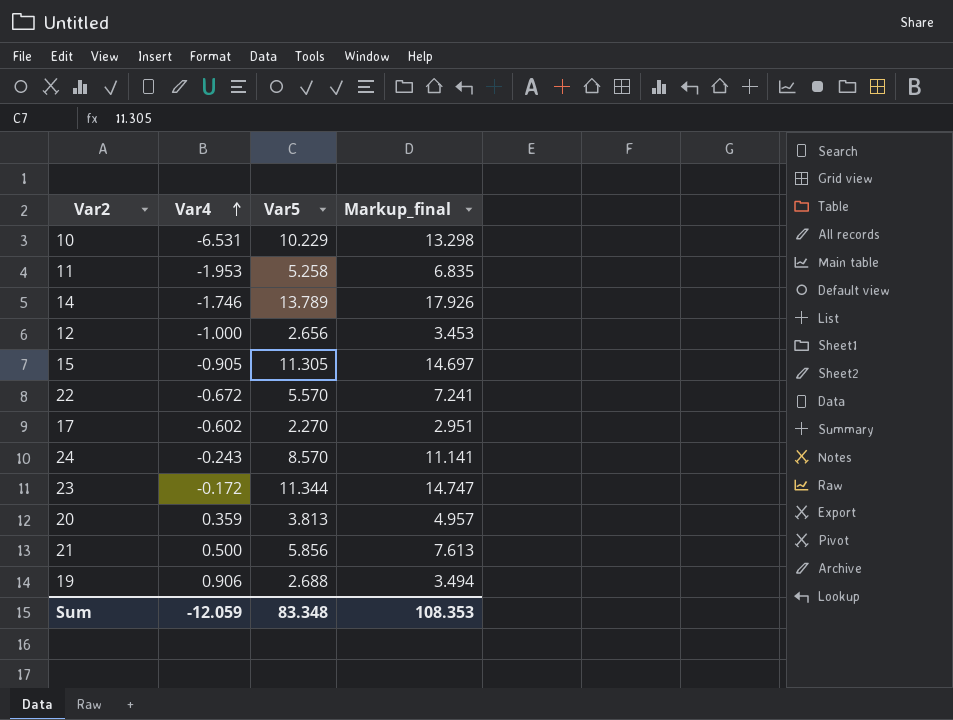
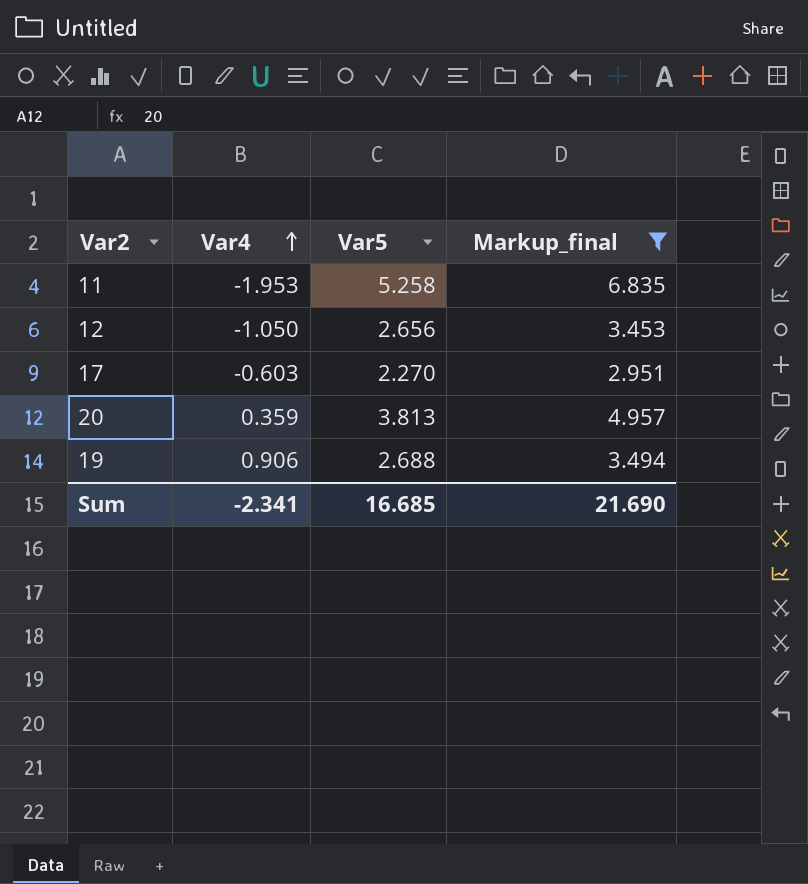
filter: none -> Markup_final <= 6.835
12 | Var4: -1.000 -> -1.050
17 | Var4: -0.602 -> -0.603
Sum | Var4: -12.059 -> -2.341
Sum | Var5: 83.348 -> 16.685
Sum | Markup_final: 108.353 -> 21.690

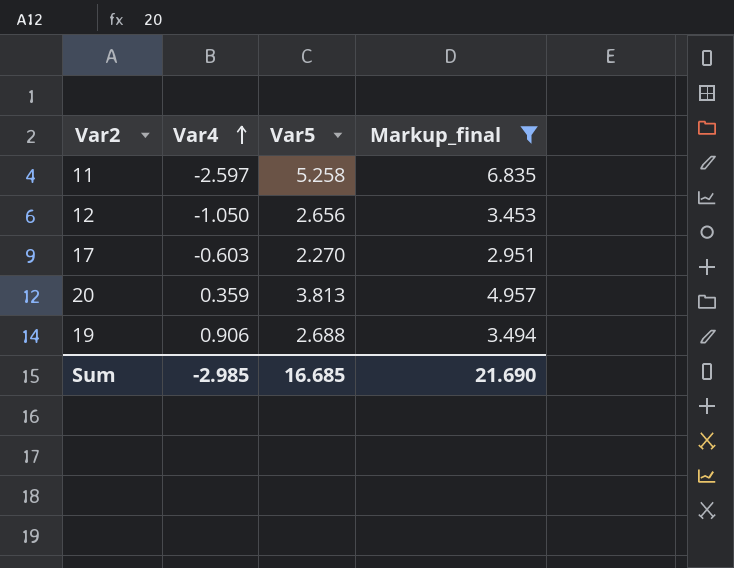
11 | Var4: -1.953 -> -2.597
Sum | Var4: -2.341 -> -2.985

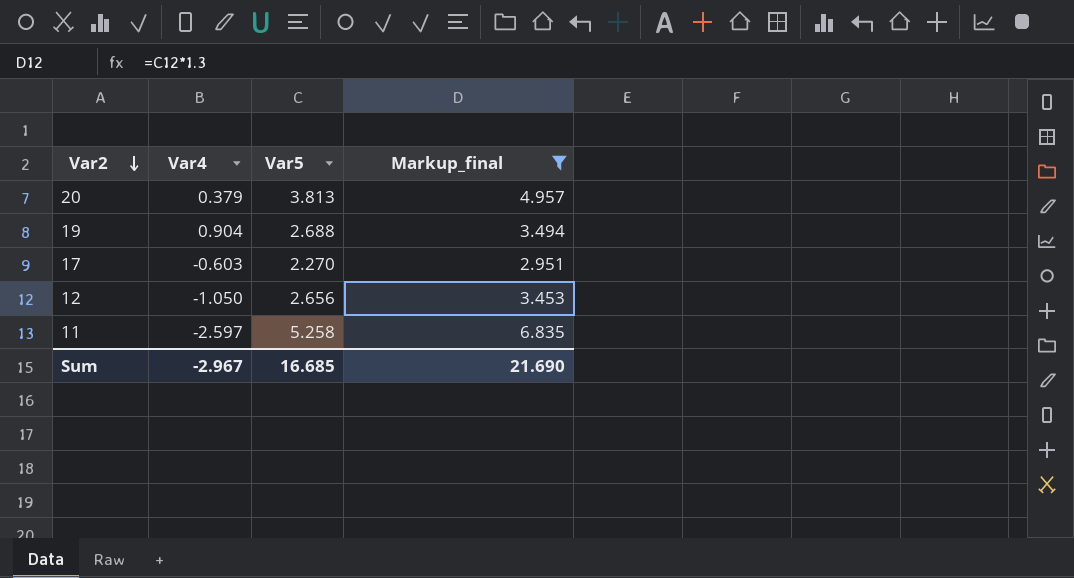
row order: Var4 ascending -> Var2 descending
20 | Var4: 0.359 -> 0.379
19 | Var4: 0.906 -> 0.904
Sum | Var4: -2.985 -> -2.967

